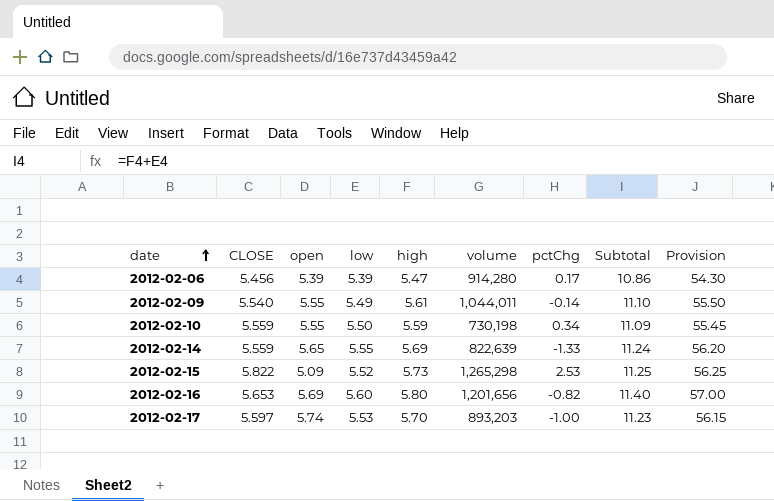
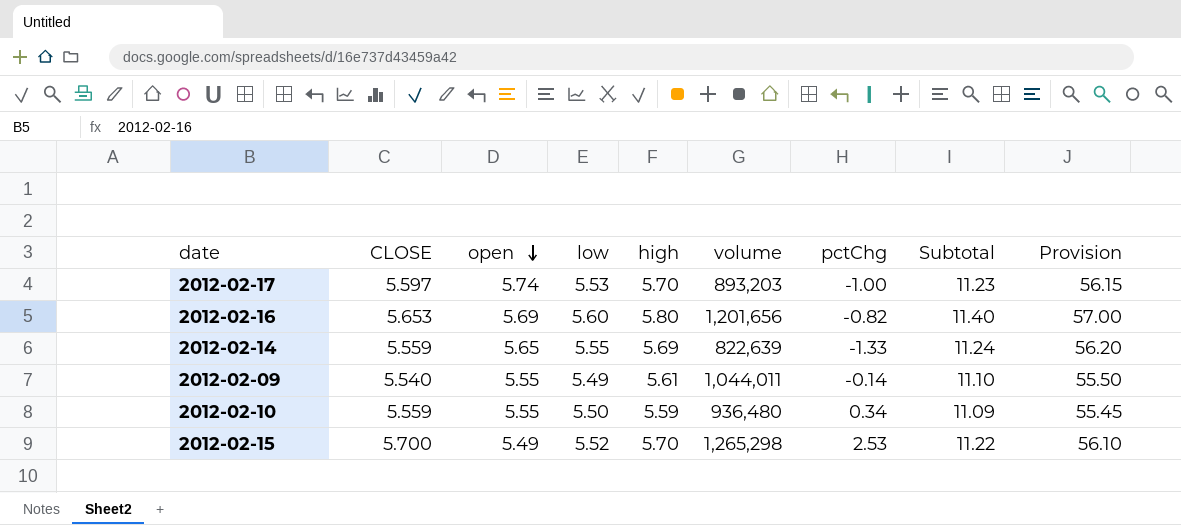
row order: date ascending -> open descending
row 2012-02-06: 5.456 | 5.39 | 5.39 | 5.47 | 914,280 | 0.17 | 10.86 | 54.30 -> none
2012-02-10 | volume: 730,198 -> 936,480
2012-02-15 | CLOSE: 5.822 -> 5.700
2012-02-15 | open: 5.09 -> 5.49
2012-02-15 | high: 5.73 -> 5.70
2012-02-15 | Subtotal: 11.25 -> 11.22
2012-02-15 | Provision: 56.25 -> 56.10

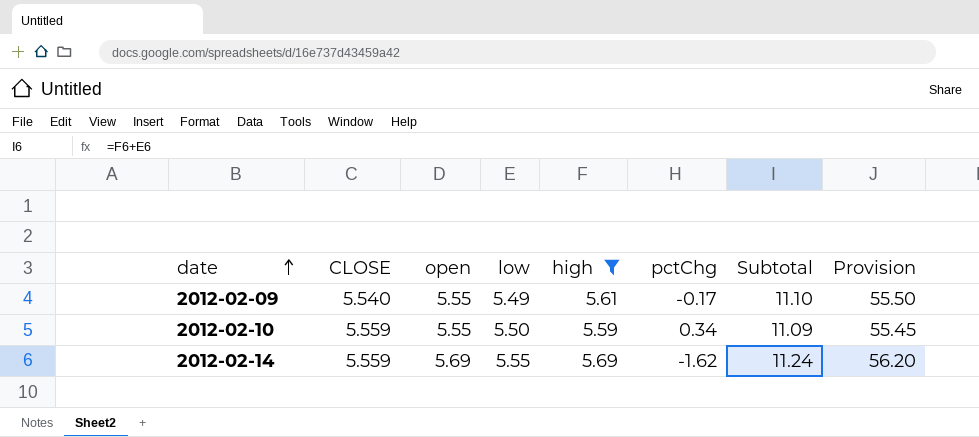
filter: none -> high <= 5.69
row order: open descending -> date ascending
column volume | position: 6 -> none
2012-02-09 | pctChg: -0.14 -> -0.17
2012-02-14 | open: 5.65 -> 5.69
2012-02-14 | pctChg: -1.33 -> -1.62

